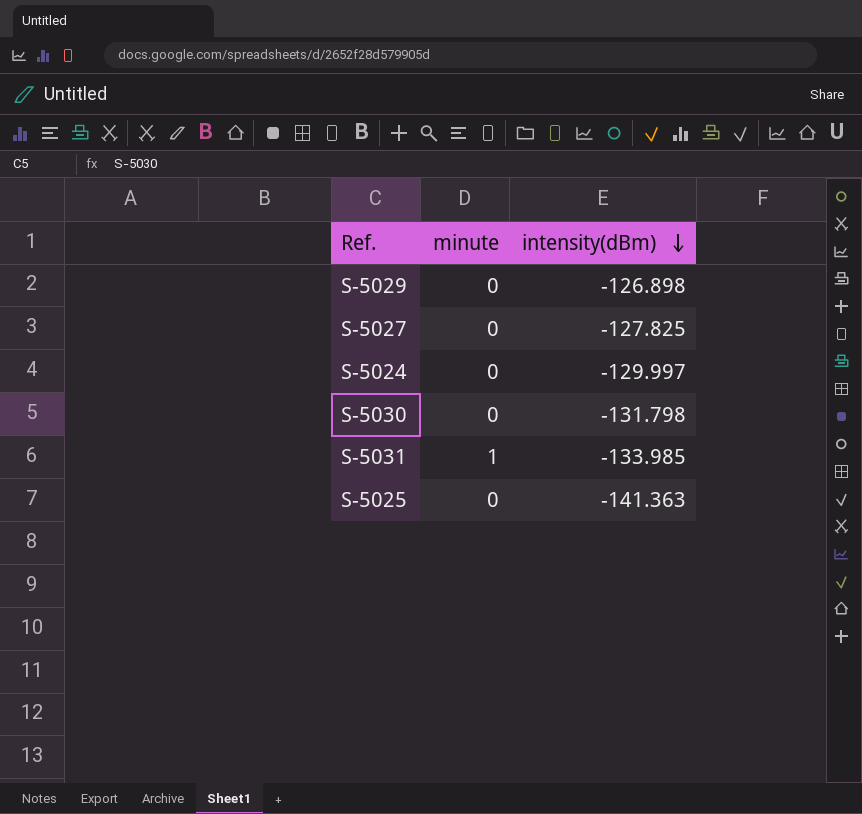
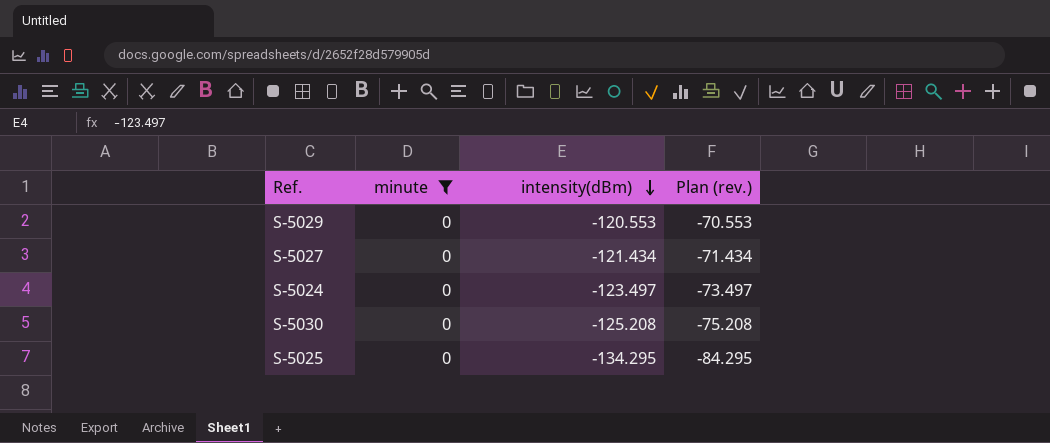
filter: none -> minute = 0
column Plan (rev.) | formula: none -> [intensity(dBm)] + 50
S-5029 | intensity(dBm): -126.898 -> -120.553
S-5027 | intensity(dBm): -127.825 -> -121.434
S-5024 | intensity(dBm): -129.997 -> -123.497
S-5030 | intensity(dBm): -131.798 -> -125.208
S-5025 | intensity(dBm): -141.363 -> -134.295

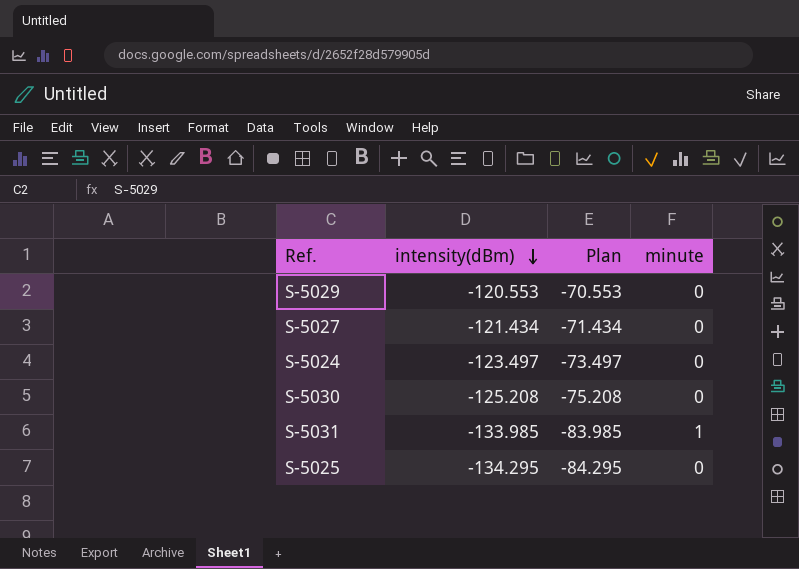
filter: minute = 0 -> none
column name: Plan (rev.) -> Plan
column minute | position: 2 -> 4

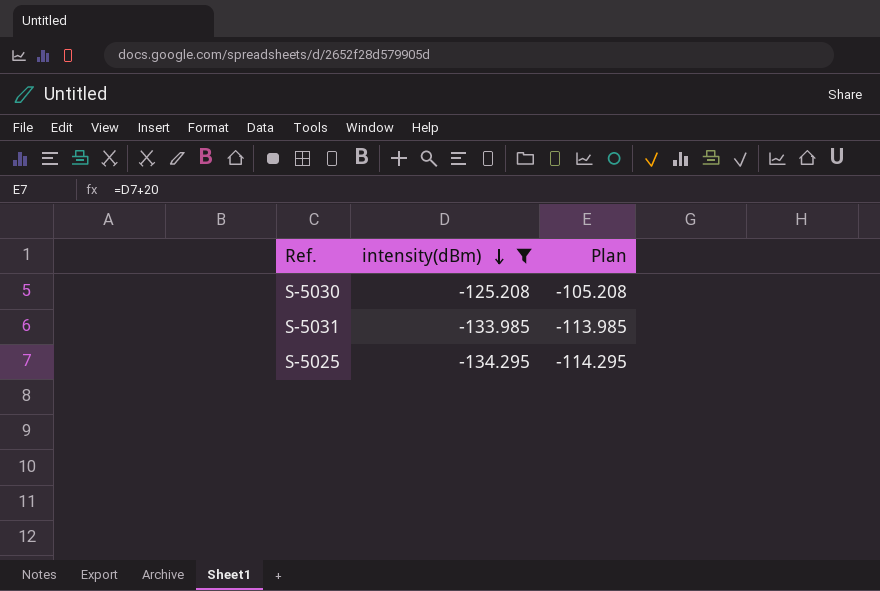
filter: none -> intensity(dBm) <= -125.208
column minute | position: 4 -> none
column Plan | formula: [intensity(dBm)] + 50 -> [intensity(dBm)] + 20

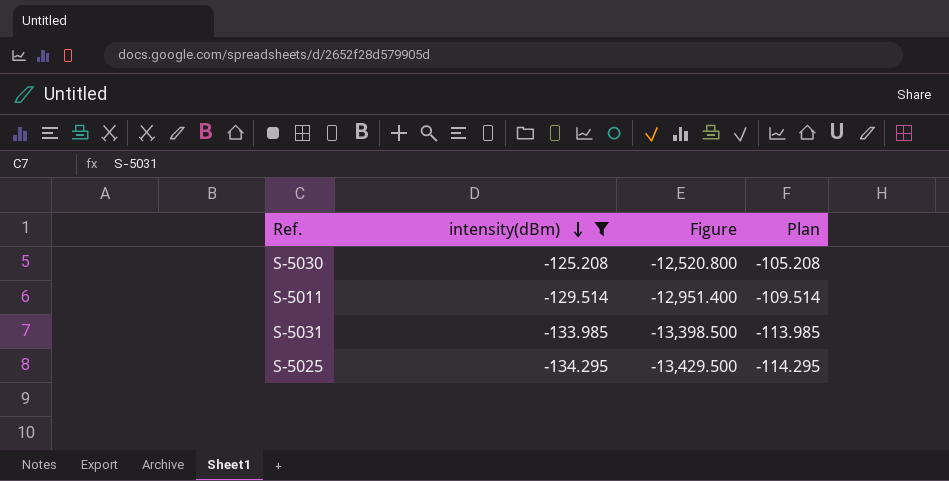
column Figure | formula: none -> [intensity(dBm)] * 100
row S-5011: none -> -129.514 | -12,951.400 | -109.514

